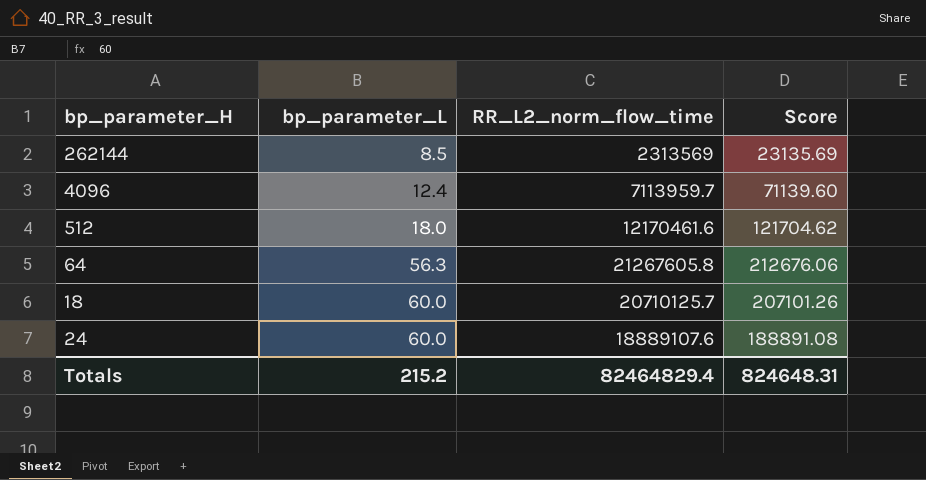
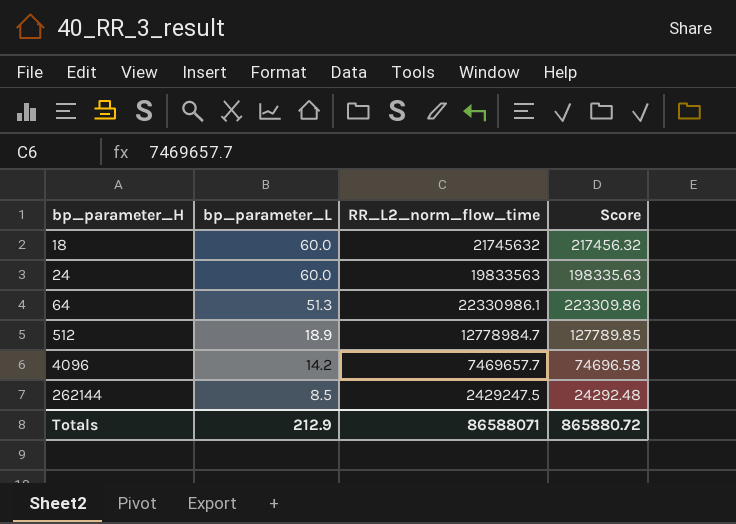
row order: bp_parameter_L ascending -> bp_parameter_H ascending
18 | RR_L2_norm_flow_time: 20710125.7 -> 21745632
18 | Score: 207101.26 -> 217456.32
24 | RR_L2_norm_flow_time: 18889107.6 -> 19833563
24 | Score: 188891.08 -> 198335.63
64 | bp_parameter_L: 56.3 -> 51.3
64 | RR_L2_norm_flow_time: 21267605.8 -> 22330986.1
64 | Score: 212676.06 -> 223309.86
512 | bp_parameter_L: 18.0 -> 18.9
512 | RR_L2_norm_flow_time: 12170461.6 -> 12778984.7
512 | Score: 121704.62 -> 127789.85
4096 | bp_parameter_L: 12.4 -> 14.2
4096 | RR_L2_norm_flow_time: 7113959.7 -> 7469657.7
4096 | Score: 71139.60 -> 74696.58
262144 | RR_L2_norm_flow_time: 2313569 -> 2429247.5
262144 | Score: 23135.69 -> 24292.48
Totals | bp_parameter_L: 215.2 -> 212.9
Totals | RR_L2_norm_flow_time: 82464829.4 -> 86588071
Totals | Score: 824648.31 -> 865880.72

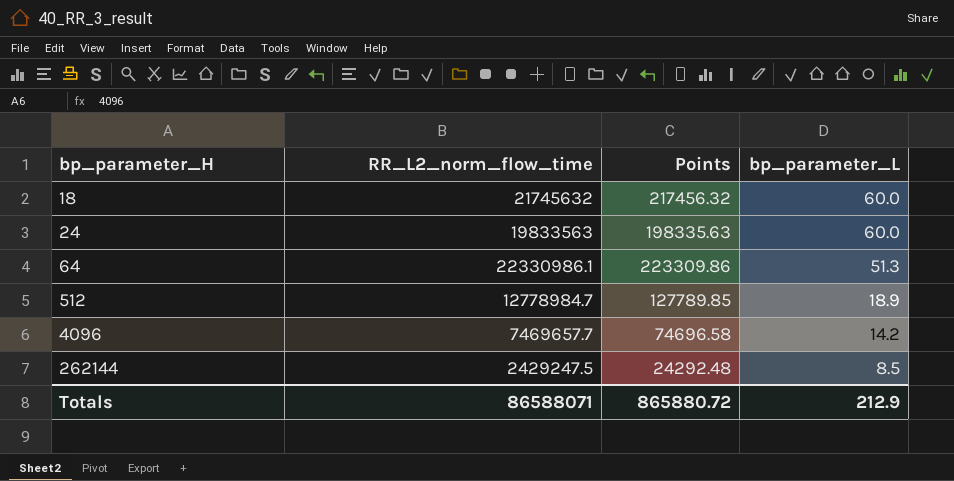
column name: Score -> Points
column bp_parameter_L | position: 2 -> 4

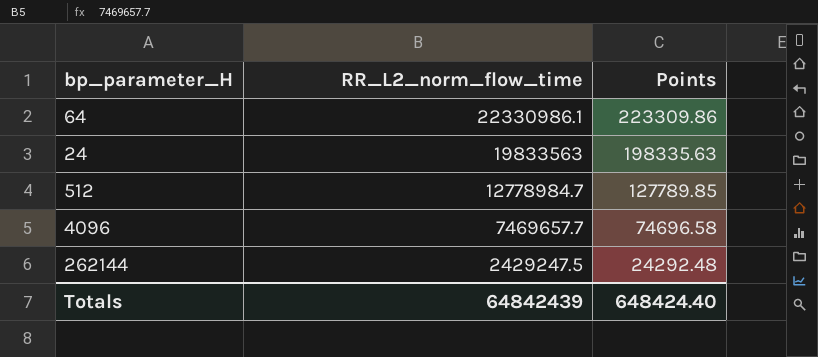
row order: bp_parameter_H ascending -> RR_L2_norm_flow_time descending
column bp_parameter_L | position: 4 -> none
row 18: 21745632 | 217456.32 | 60.0 -> none
Totals | RR_L2_norm_flow_time: 86588071 -> 64842439
Totals | Points: 865880.72 -> 648424.40

